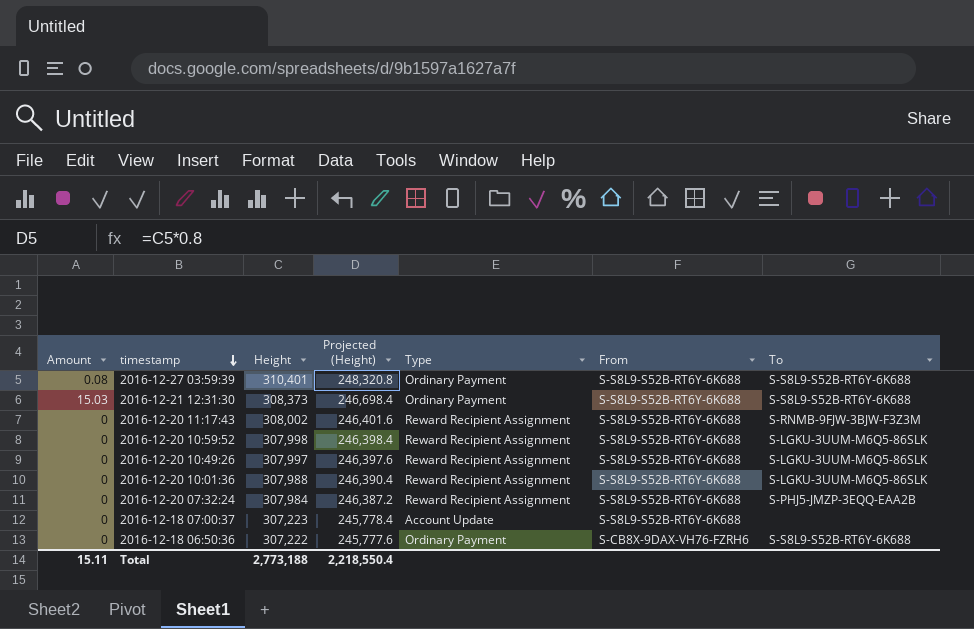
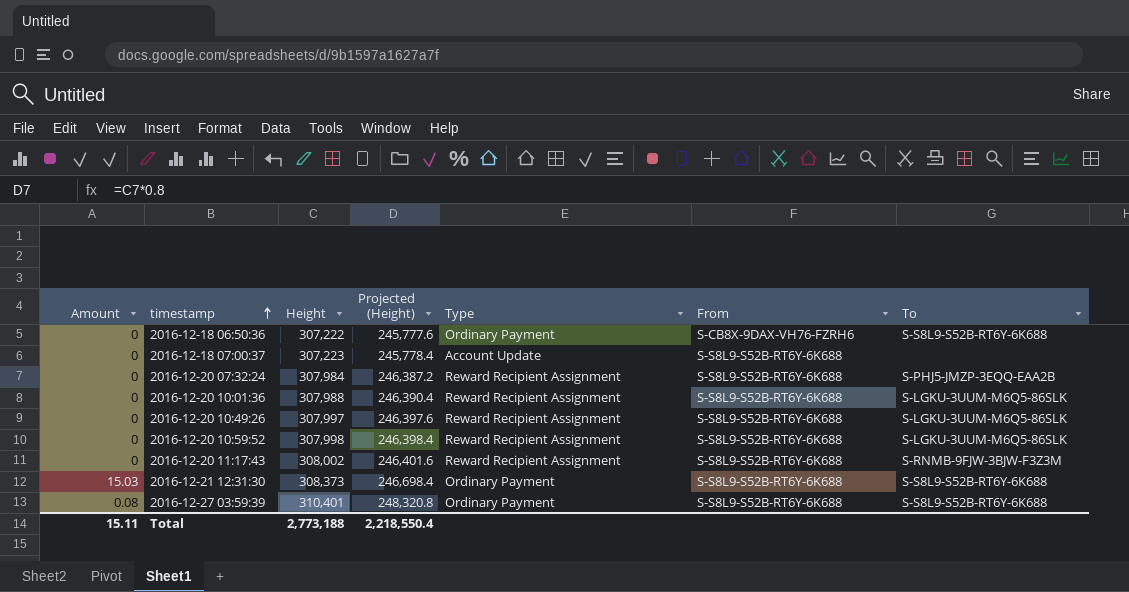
row order: timestamp descending -> timestamp ascending

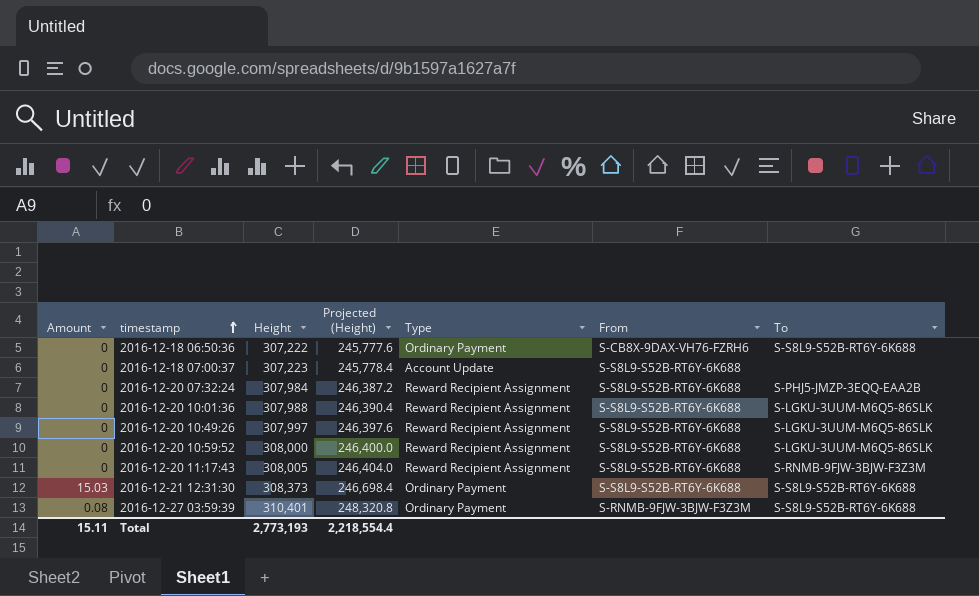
2016-12-20 10:59:52 | Height: 307,998 -> 308,000
2016-12-20 10:59:52 | Projected (Height): 246,398.4 -> 246,400.0
2016-12-20 11:17:43 | Height: 308,002 -> 308,005
2016-12-20 11:17:43 | Projected (Height): 246,401.6 -> 246,404.0
2016-12-27 03:59:39 | From: S-S8L9-S52B-RT6Y-6K688 -> S-RNMB-9FJW-3BJW-F3Z3M
Total | Height: 2,773,188 -> 2,773,193
Total | Projected (Height): 2,218,550.4 -> 2,218,554.4

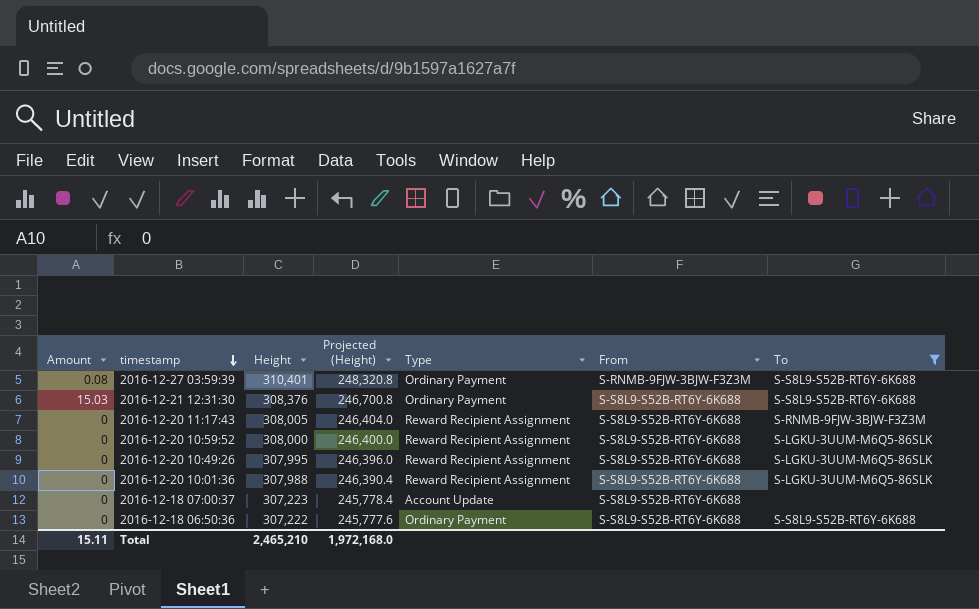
filter: none -> To != S-PHJ5-JMZP-3EQQ-EAA2B
row order: timestamp ascending -> timestamp descending
2016-12-21 12:31:30 | Height: 308,373 -> 308,376
2016-12-21 12:31:30 | Projected (Height): 246,698.4 -> 246,700.8
2016-12-20 10:49:26 | Height: 307,997 -> 307,995
2016-12-20 10:49:26 | Projected (Height): 246,397.6 -> 246,396.0
2016-12-18 06:50:36 | From: S-CB8X-9DAX-VH76-FZRH6 -> S-S8L9-S52B-RT6Y-6K688
Total | Height: 2,773,193 -> 2,465,210
Total | Projected (Height): 2,218,554.4 -> 1,972,168.0

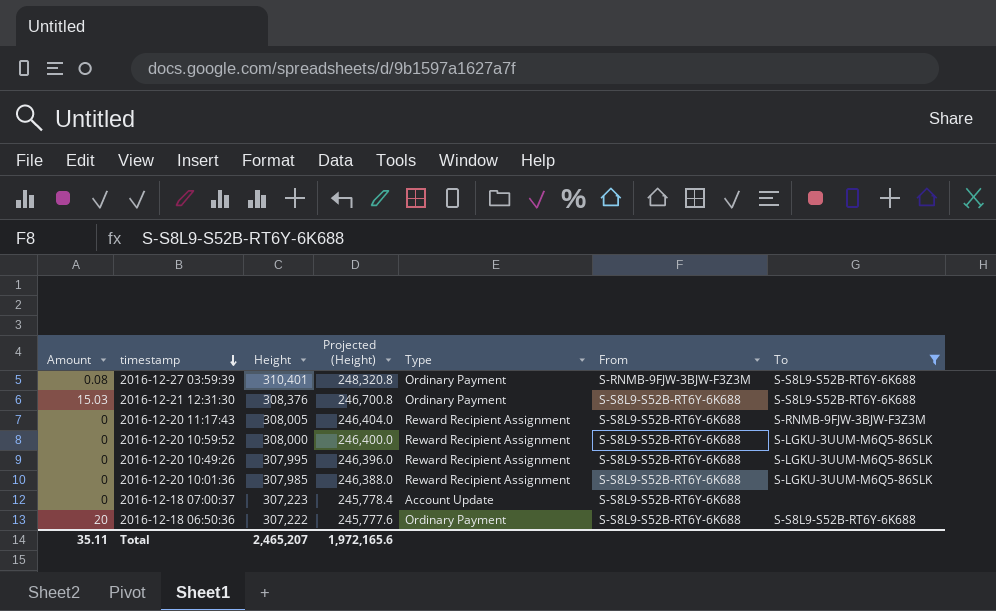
2016-12-20 10:01:36 | Height: 307,988 -> 307,985
2016-12-20 10:01:36 | Projected (Height): 246,390.4 -> 246,388.0
2016-12-18 06:50:36 | Amount: 0 -> 20
Total | Amount: 15.11 -> 35.11
Total | Height: 2,465,210 -> 2,465,207
Total | Projected (Height): 1,972,168.0 -> 1,972,165.6

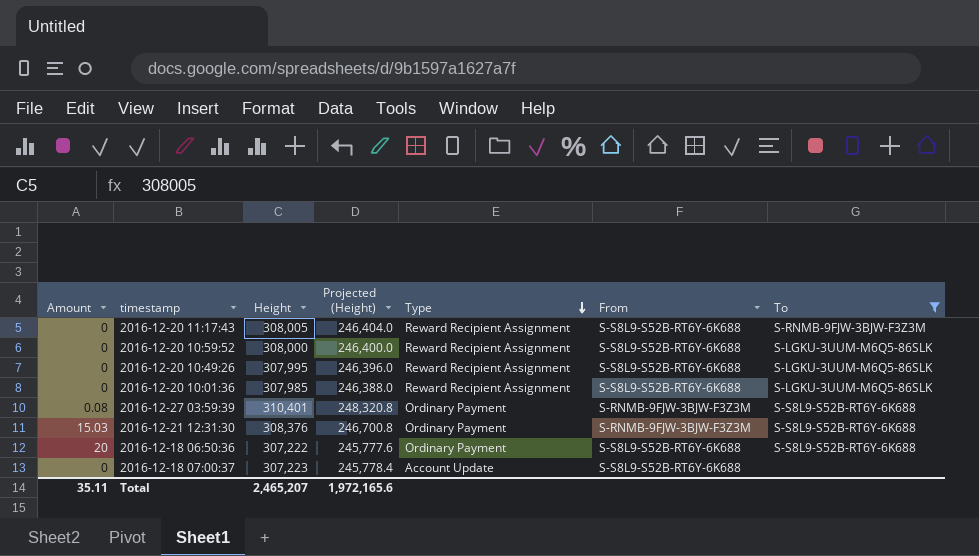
row order: timestamp descending -> Type descending
2016-12-21 12:31:30 | From: S-S8L9-S52B-RT6Y-6K688 -> S-RNMB-9FJW-3BJW-F3Z3M

